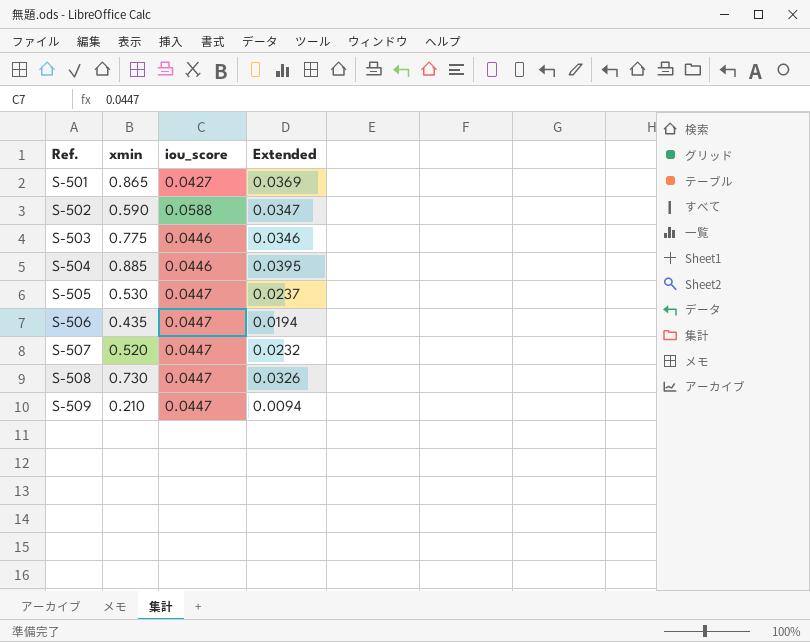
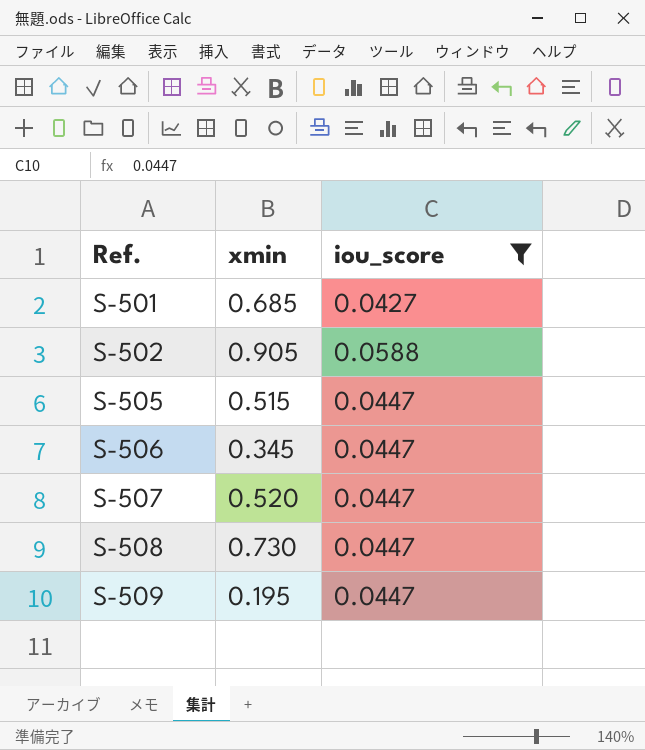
filter: none -> iou_score != 0.0446
column Extended | formula: [xmin] * [iou_score] -> none
S-501 | xmin: 0.865 -> 0.685
S-502 | xmin: 0.590 -> 0.905
S-505 | xmin: 0.530 -> 0.515
S-506 | xmin: 0.435 -> 0.345
S-509 | xmin: 0.210 -> 0.195

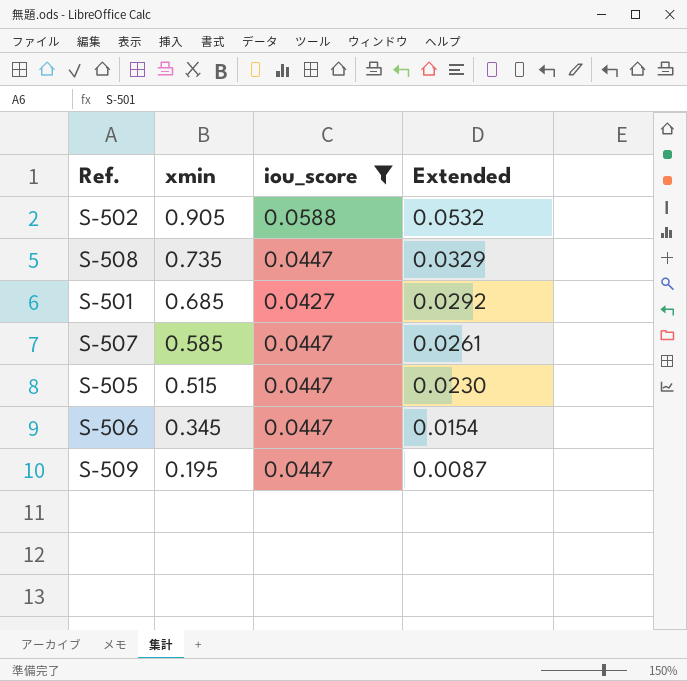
row order: Ref. ascending -> xmin descending
column Extended | formula: none -> [xmin] * [iou_score]
S-508 | xmin: 0.730 -> 0.735
S-507 | xmin: 0.520 -> 0.585

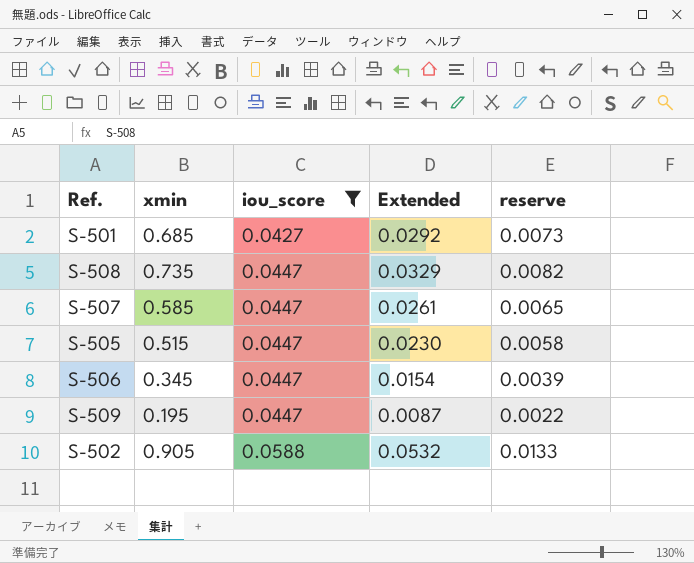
row order: xmin descending -> iou_score ascending
column reserve | formula: none -> [Extended] * 0.25

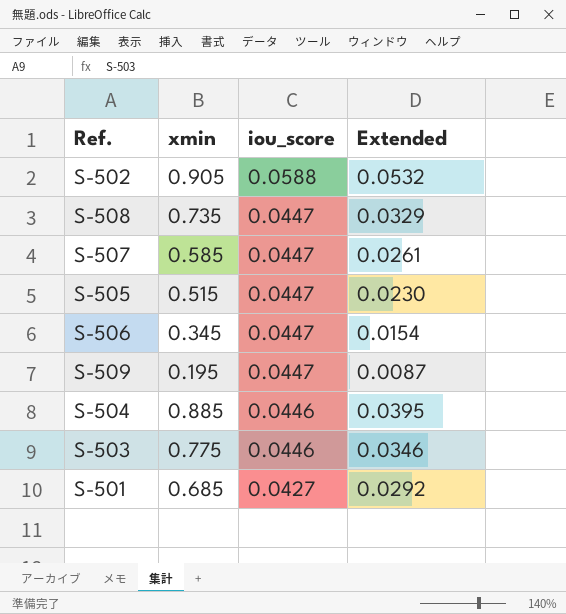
filter: iou_score != 0.0446 -> none
row order: iou_score ascending -> iou_score descending
column reserve | formula: [Extended] * 0.25 -> none

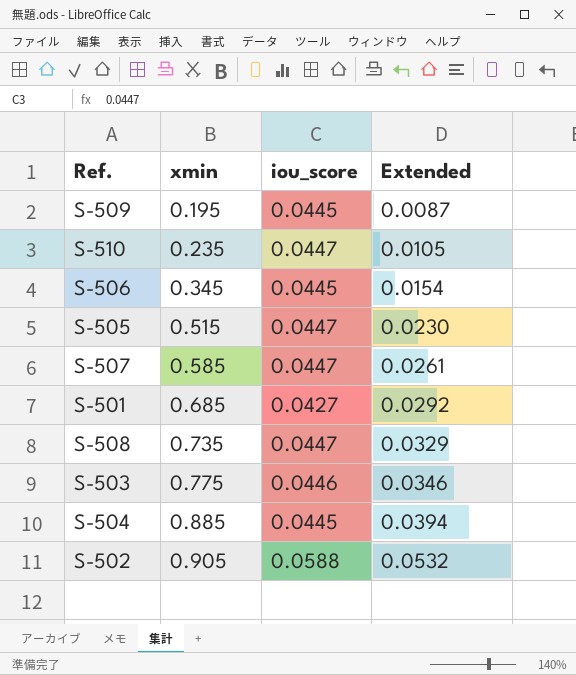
row order: iou_score descending -> xmin ascending
S-509 | iou_score: 0.0447 -> 0.0445
row S-510: none -> 0.235 | 0.0447 | 0.0105
S-506 | iou_score: 0.0447 -> 0.0445
S-504 | iou_score: 0.0446 -> 0.0445
S-504 | Extended: 0.0395 -> 0.0394

